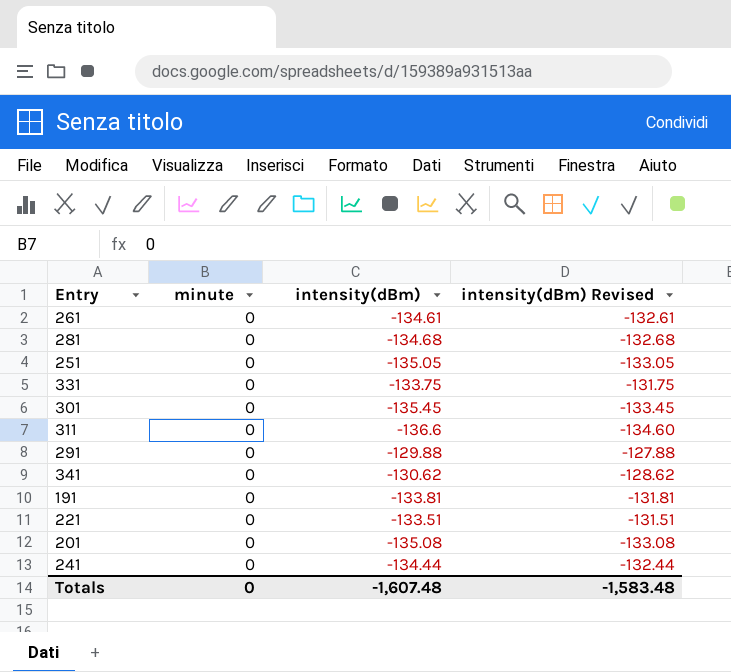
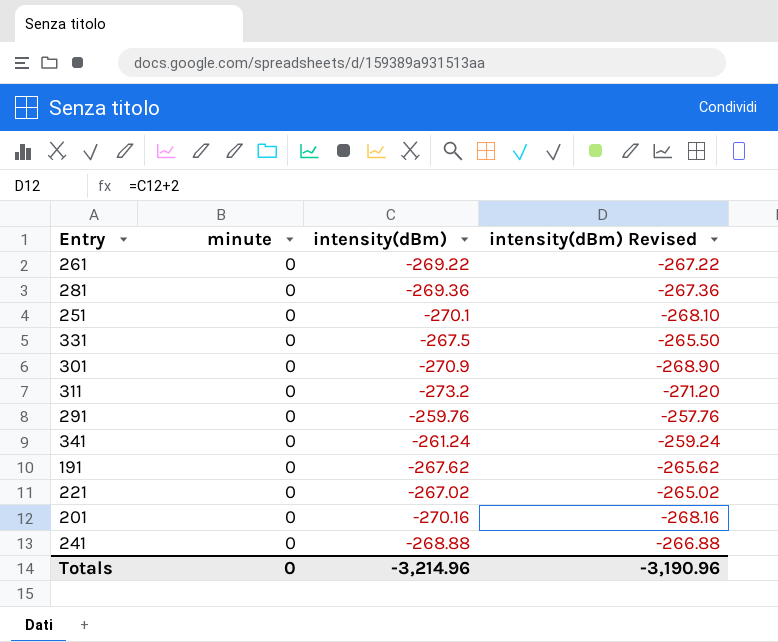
261 | intensity(dBm): -134.61 -> -269.22
261 | intensity(dBm) Revised: -132.61 -> -267.22
281 | intensity(dBm): -134.68 -> -269.36
281 | intensity(dBm) Revised: -132.68 -> -267.36
251 | intensity(dBm): -135.05 -> -270.1
251 | intensity(dBm) Revised: -133.05 -> -268.10
331 | intensity(dBm): -133.75 -> -267.5
331 | intensity(dBm) Revised: -131.75 -> -265.50
301 | intensity(dBm): -135.45 -> -270.9
301 | intensity(dBm) Revised: -133.45 -> -268.90
311 | intensity(dBm): -136.6 -> -273.2
311 | intensity(dBm) Revised: -134.60 -> -271.20
291 | intensity(dBm): -129.88 -> -259.76
291 | intensity(dBm) Revised: -127.88 -> -257.76
341 | intensity(dBm): -130.62 -> -261.24
341 | intensity(dBm) Revised: -128.62 -> -259.24
191 | intensity(dBm): -133.81 -> -267.62
191 | intensity(dBm) Revised: -131.81 -> -265.62
221 | intensity(dBm): -133.51 -> -267.02
221 | intensity(dBm) Revised: -131.51 -> -265.02
201 | intensity(dBm): -135.08 -> -270.16
201 | intensity(dBm) Revised: -133.08 -> -268.16
241 | intensity(dBm): -134.44 -> -268.88
241 | intensity(dBm) Revised: -132.44 -> -266.88
Totals | intensity(dBm): -1,607.48 -> -3,214.96
Totals | intensity(dBm) Revised: -1,583.48 -> -3,190.96

